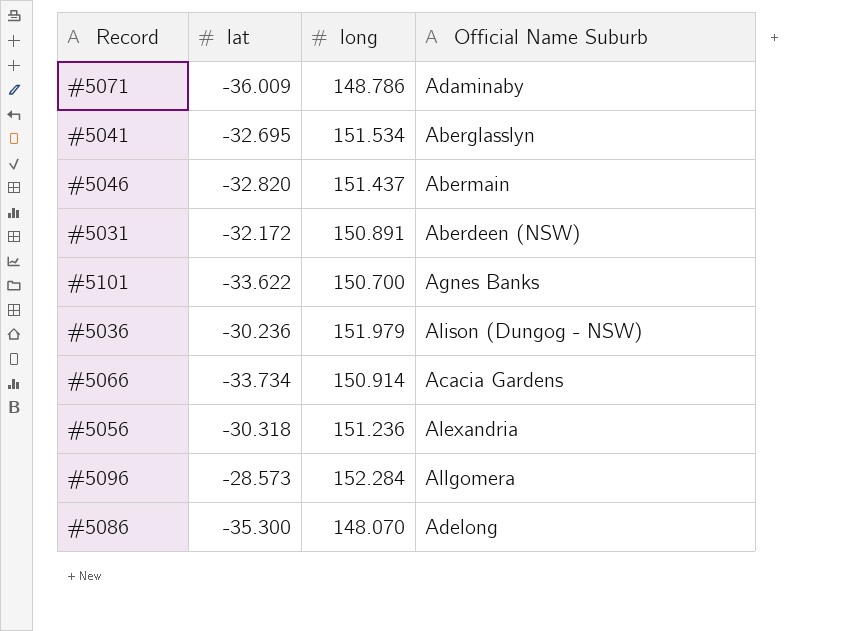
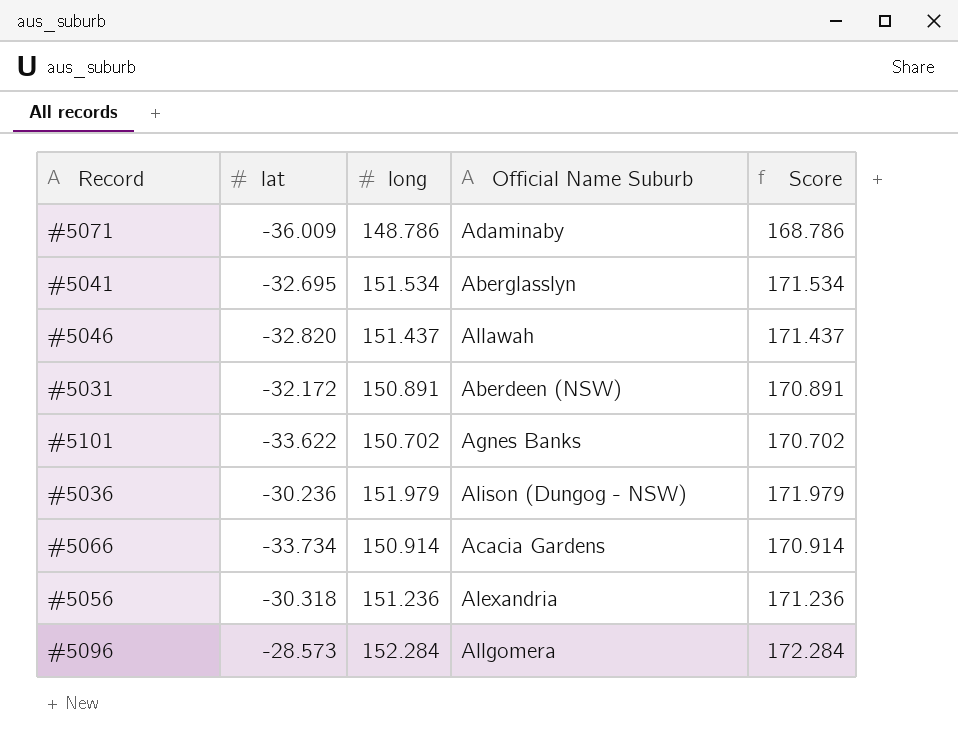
column Score | formula: none -> [long] + 20
row #5086: -35.300 | 148.070 | Adelong -> none
#5046 | Official Name Suburb: Abermain -> Allawah
#5101 | long: 150.700 -> 150.702

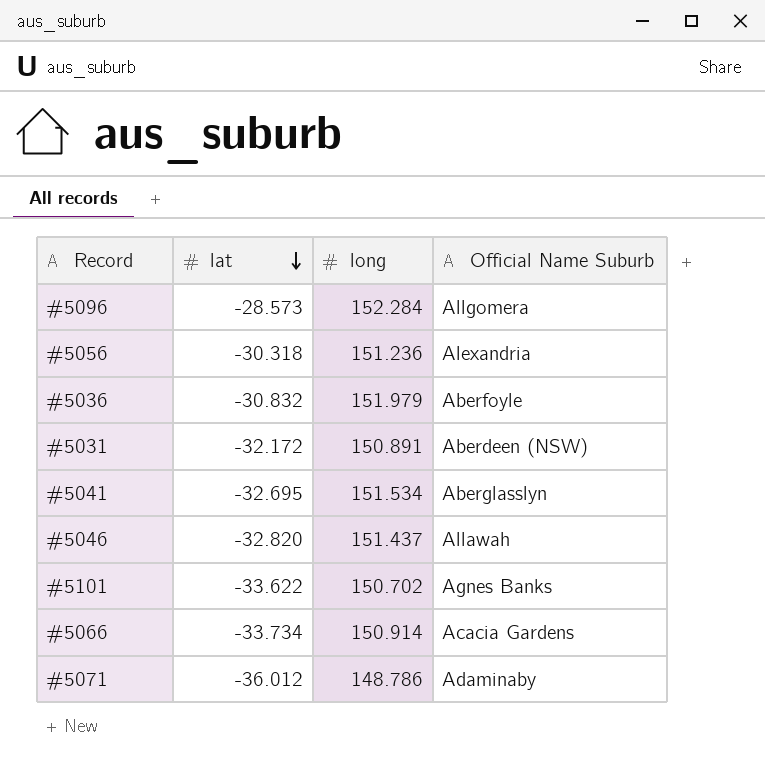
row order: none -> lat descending
column Score | formula: [long] + 20 -> none
#5036 | lat: -30.236 -> -30.832
#5036 | Official Name Suburb: Alison (Dungog - NSW) -> Aberfoyle
#5071 | lat: -36.009 -> -36.012

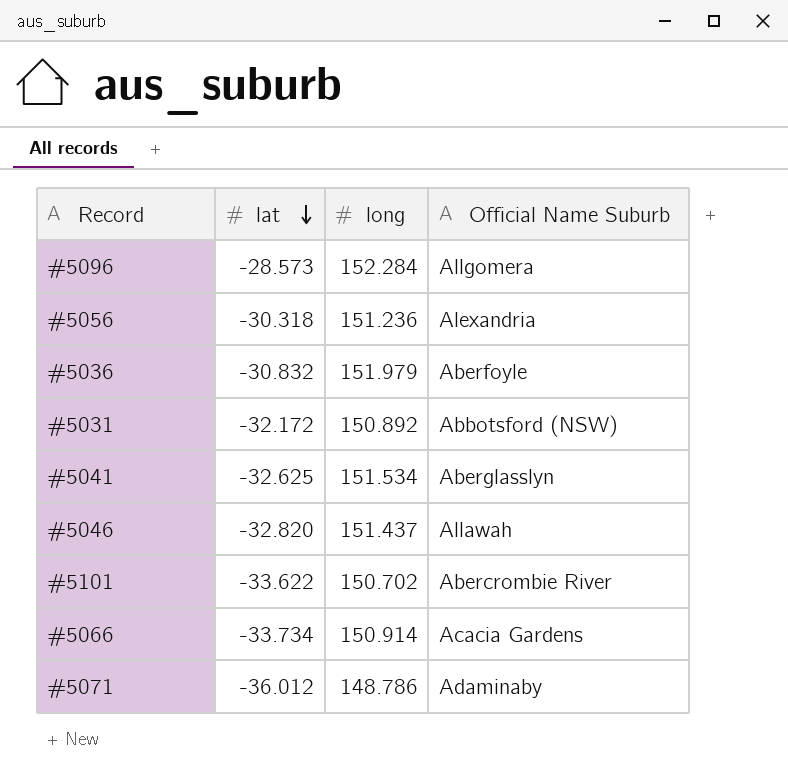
#5031 | long: 150.891 -> 150.892
#5031 | Official Name Suburb: Aberdeen (NSW) -> Abbotsford (NSW)
#5041 | lat: -32.695 -> -32.625
#5101 | Official Name Suburb: Agnes Banks -> Abercrombie River

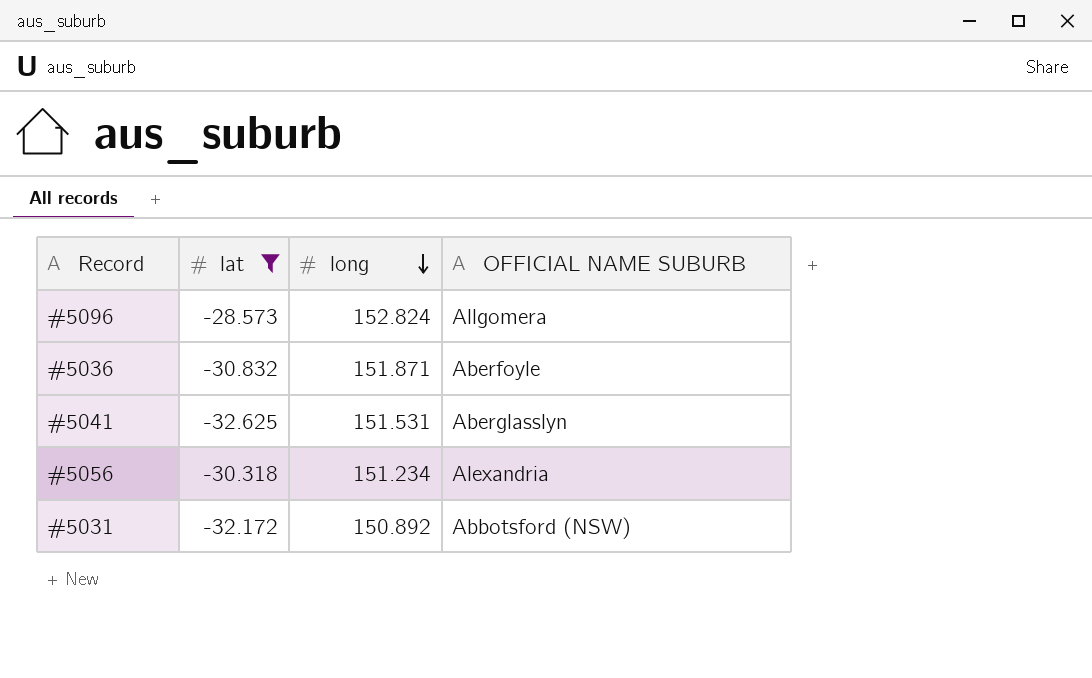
filter: none -> lat >= -32.625
row order: lat descending -> long descending
column name: Official Name Suburb -> OFFICIAL NAME SUBURB
#5096 | long: 152.284 -> 152.824
#5036 | long: 151.979 -> 151.871
#5041 | long: 151.534 -> 151.531
#5056 | long: 151.236 -> 151.234

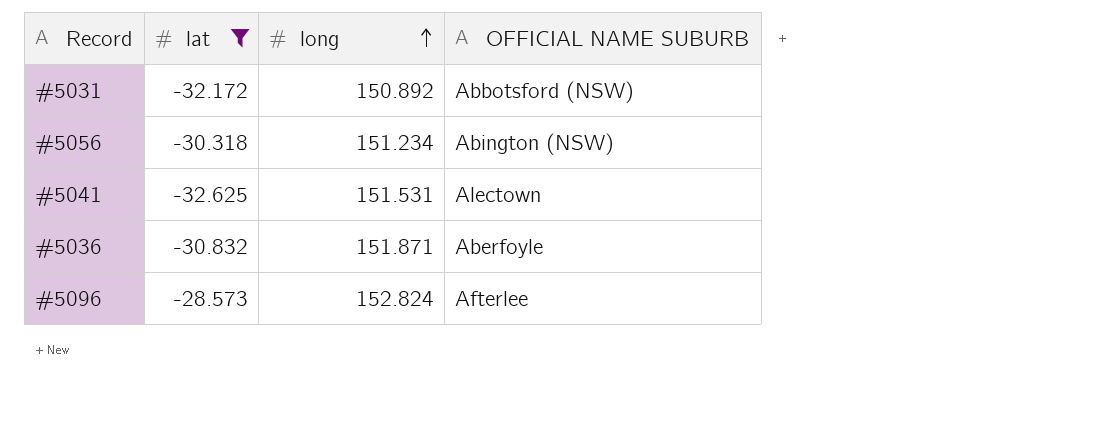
row order: long descending -> long ascending
#5056 | OFFICIAL NAME SUBURB: Alexandria -> Abington (NSW)
#5041 | OFFICIAL NAME SUBURB: Aberglasslyn -> Alectown
#5096 | OFFICIAL NAME SUBURB: Allgomera -> Afterlee

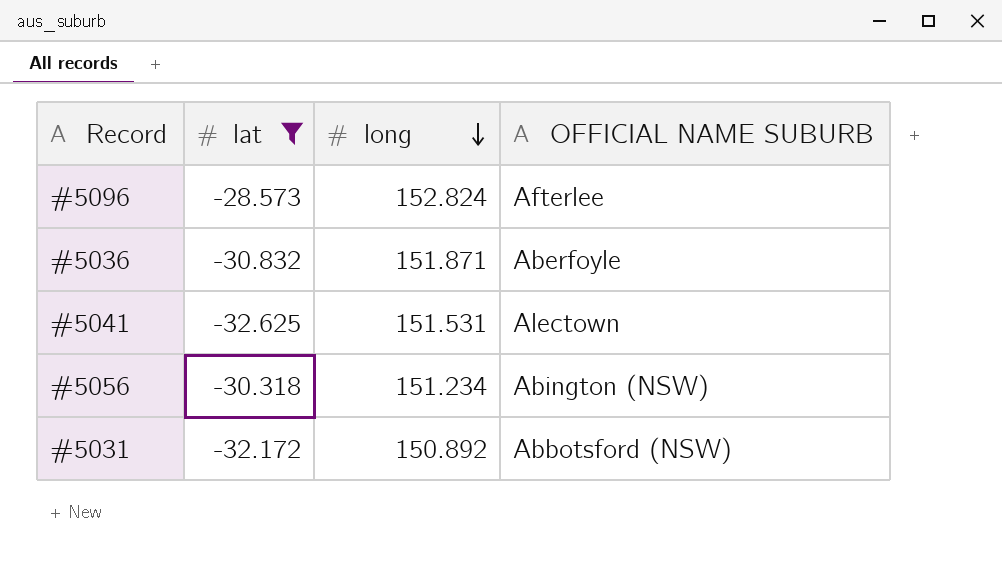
row order: long ascending -> long descending

